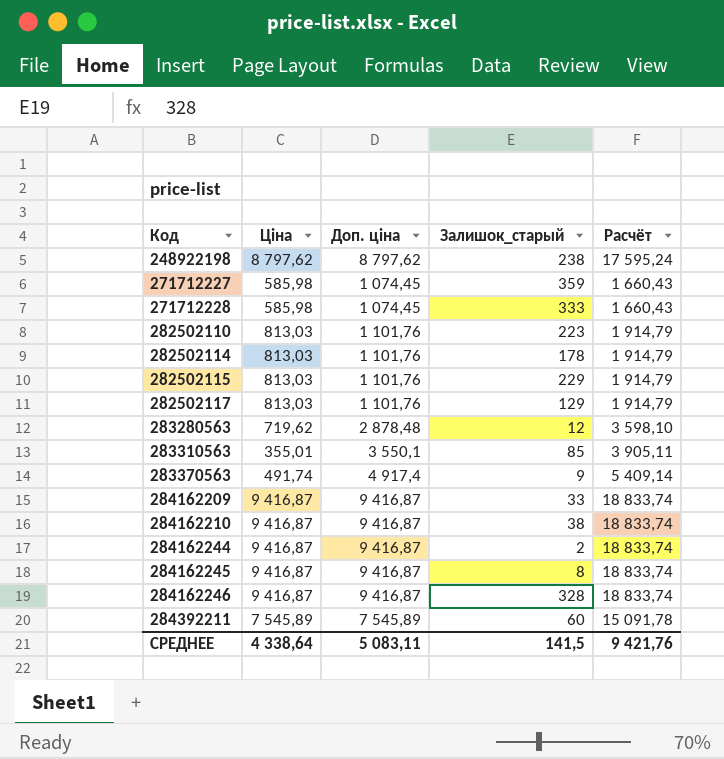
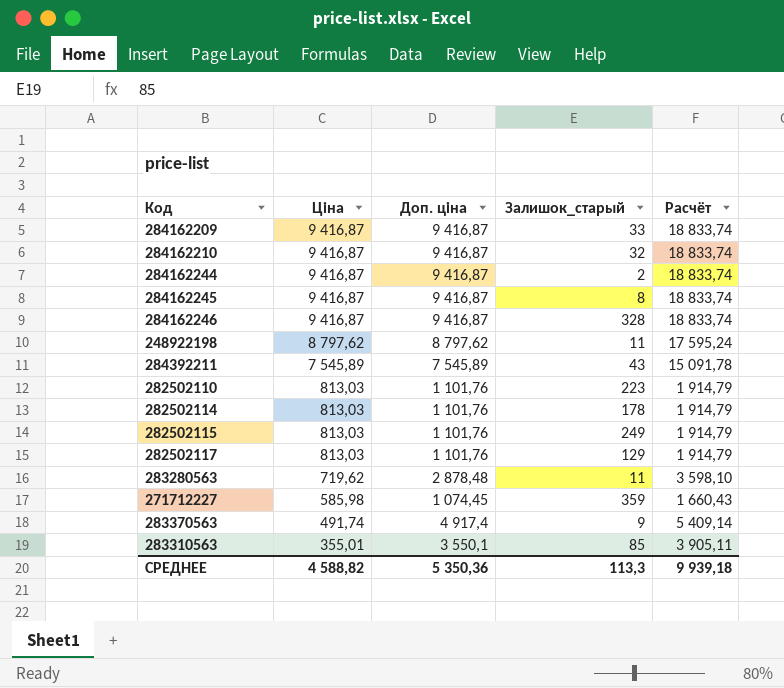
row order: Код ascending -> Ціна descending
row 271712228: 585,98 | 1 074,45 | 333 | 1 660,43 -> none
284162210 | Залишок_старый: 38 -> 32
248922198 | Залишок_старый: 238 -> 11
284392211 | Залишок_старый: 60 -> 43
282502115 | Залишок_старый: 229 -> 249
283280563 | Залишок_старый: 12 -> 11
СРЕДНЕЕ | Ціна: 4 338,64 -> 4 588,82
СРЕДНЕЕ | Доп. ціна: 5 083,11 -> 5 350,36
СРЕДНЕЕ | Залишок_старый: 141,5 -> 113,3
СРЕДНЕЕ | Расчёт: 9 421,76 -> 9 939,18

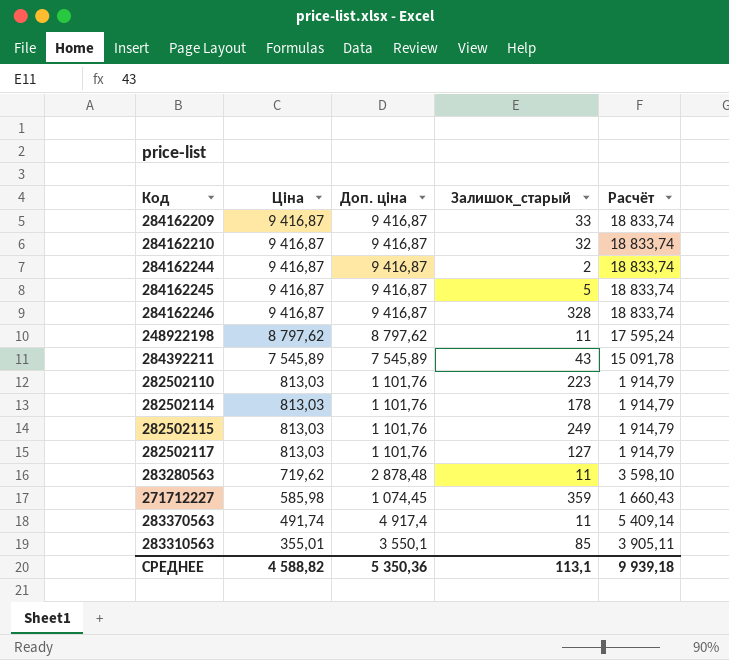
284162245 | Залишок_старый: 8 -> 5
282502117 | Залишок_старый: 129 -> 127
283370563 | Залишок_старый: 9 -> 11
СРЕДНЕЕ | Залишок_старый: 113,3 -> 113,1

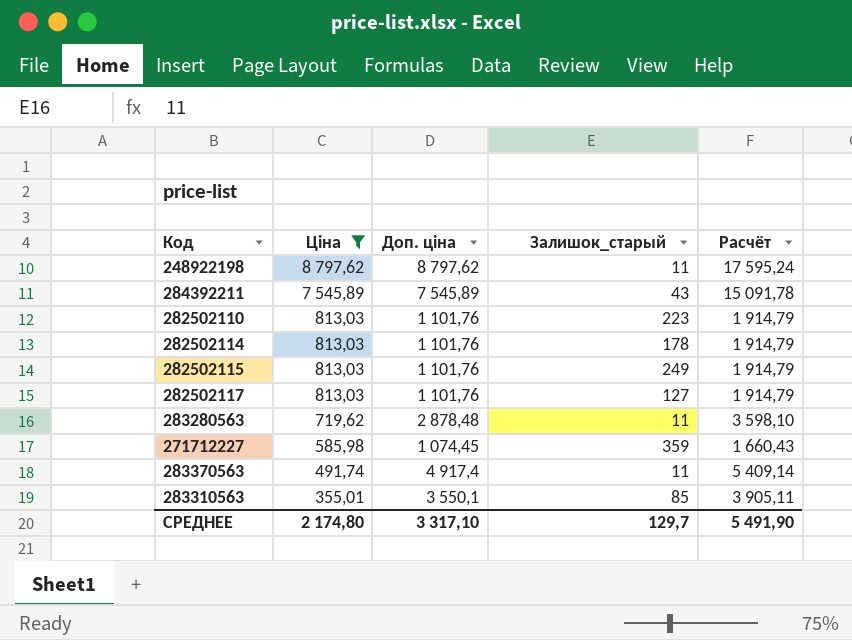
filter: none -> Ціна != 9 416,87
СРЕДНЕЕ | Ціна: 4 588,82 -> 2 174,80
СРЕДНЕЕ | Доп. ціна: 5 350,36 -> 3 317,10
СРЕДНЕЕ | Залишок_старый: 113,1 -> 129,7
СРЕДНЕЕ | Расчёт: 9 939,18 -> 5 491,90

